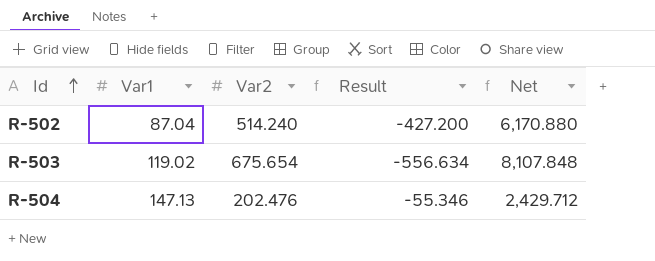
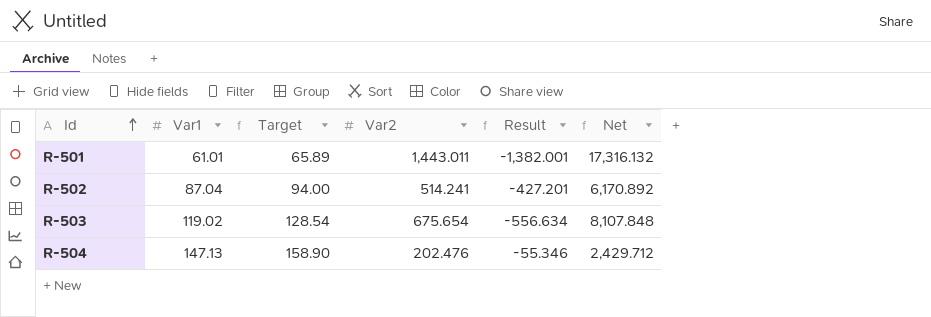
column Target | formula: none -> [Var1] * 1.08
row R-501: none -> 61.01 | 65.89 | 1,443.011 | -1,382.001 | 17,316.132
R-502 | Var2: 514.240 -> 514.241
R-502 | Result: -427.200 -> -427.201
R-502 | Net: 6,170.880 -> 6,170.892

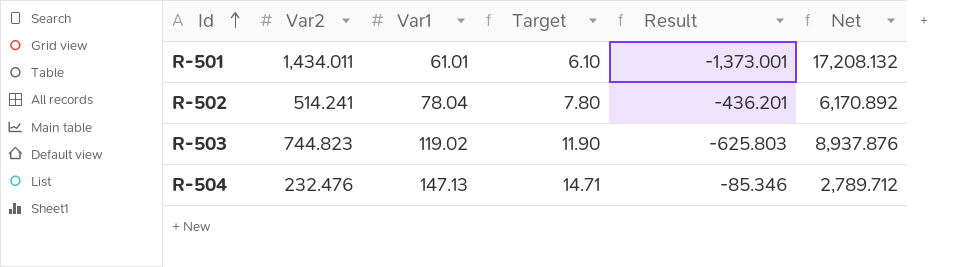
column Var2 | position: 4 -> 2
column Target | formula: [Var1] * 1.08 -> [Var1] * 0.1
R-501 | Var2: 1,443.011 -> 1,434.011
R-501 | Result: -1,382.001 -> -1,373.001
R-501 | Net: 17,316.132 -> 17,208.132
R-502 | Var1: 87.04 -> 78.04
R-502 | Result: -427.201 -> -436.201
R-503 | Var2: 675.654 -> 744.823
R-503 | Result: -556.634 -> -625.803
R-503 | Net: 8,107.848 -> 8,937.876
R-504 | Var2: 202.476 -> 232.476
R-504 | Result: -55.346 -> -85.346
R-504 | Net: 2,429.712 -> 2,789.712

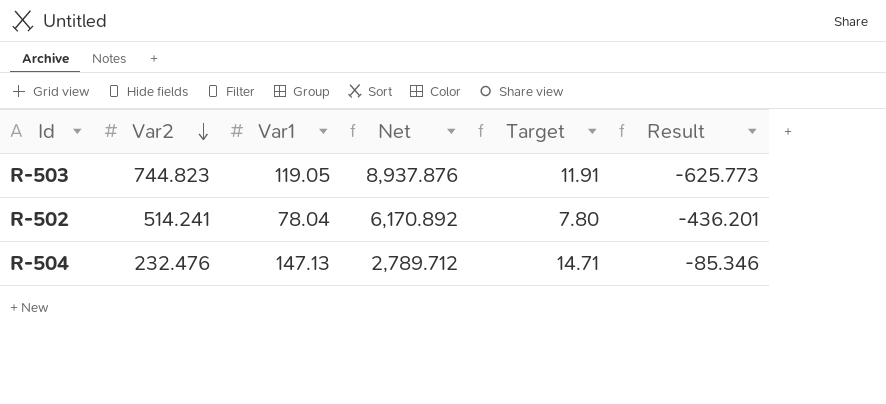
row order: Id ascending -> Var2 descending
column Net | position: 6 -> 4
row R-501: 1,434.011 | 61.01 | 6.10 | -1,373.001 | 17,208.132 -> none
R-503 | Var1: 119.02 -> 119.05
R-503 | Target: 11.90 -> 11.91
R-503 | Result: -625.803 -> -625.773

